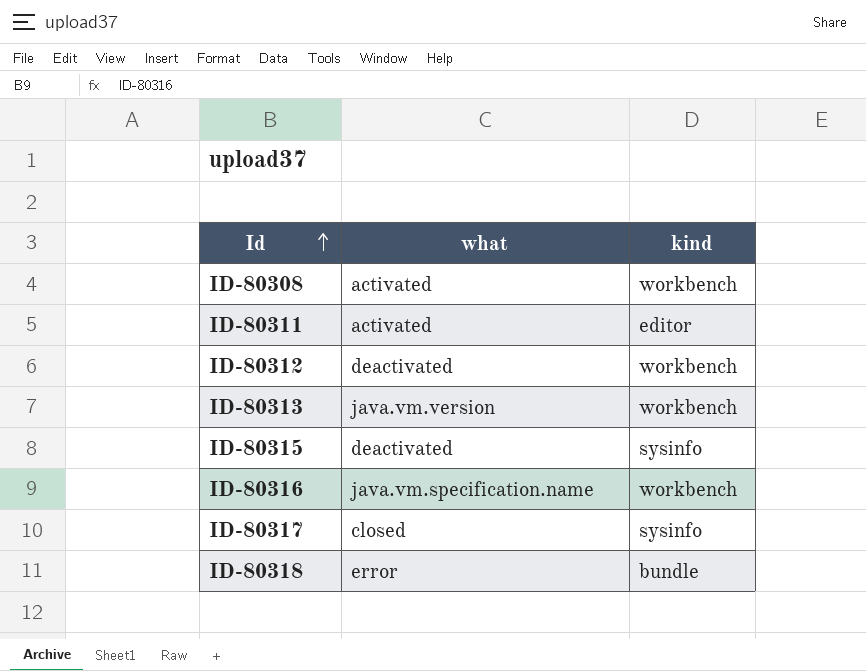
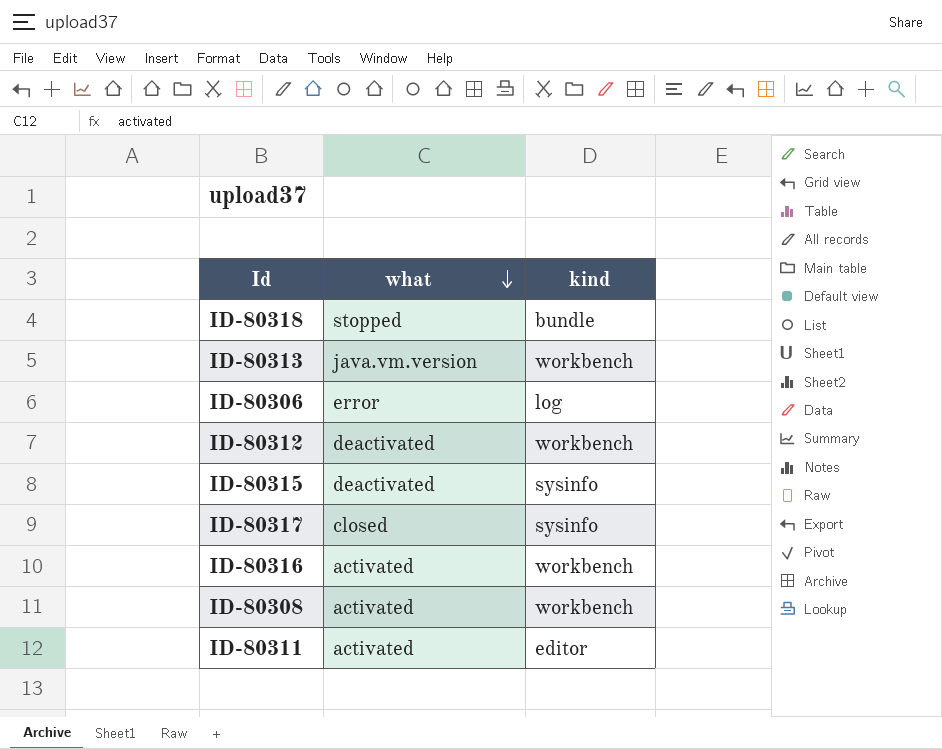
row order: Id ascending -> what descending
ID-80318 | what: error -> stopped
row ID-80306: none -> error | log
ID-80316 | what: java.vm.specification.name -> activated

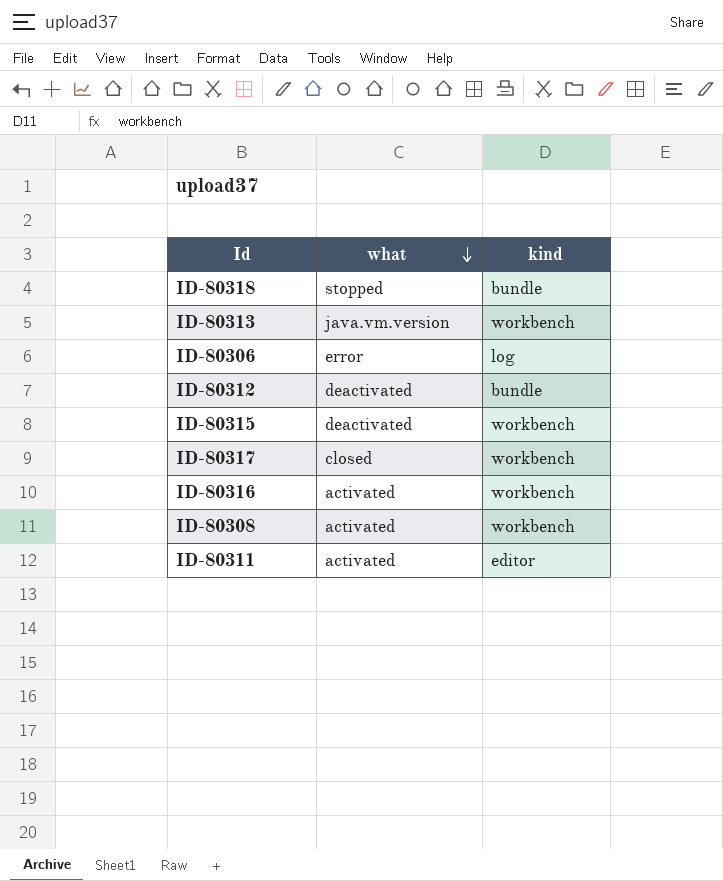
ID-80312 | kind: workbench -> bundle
ID-80315 | kind: sysinfo -> workbench
ID-80317 | kind: sysinfo -> workbench

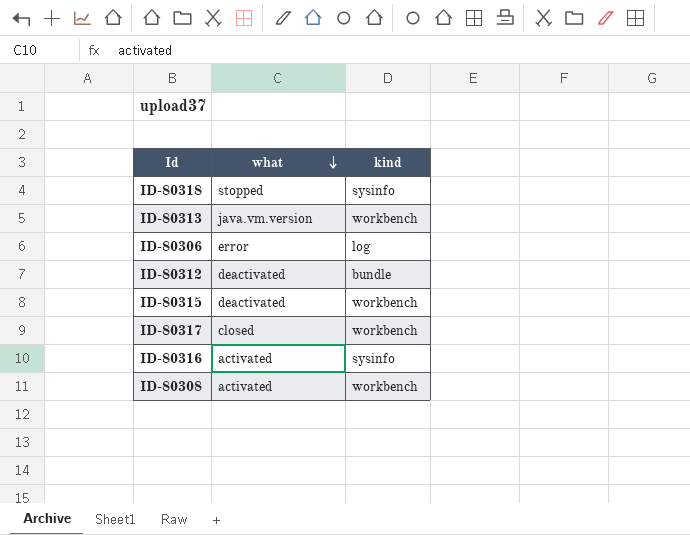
row ID-80311: activated | editor -> none
ID-80318 | kind: bundle -> sysinfo
ID-80316 | kind: workbench -> sysinfo

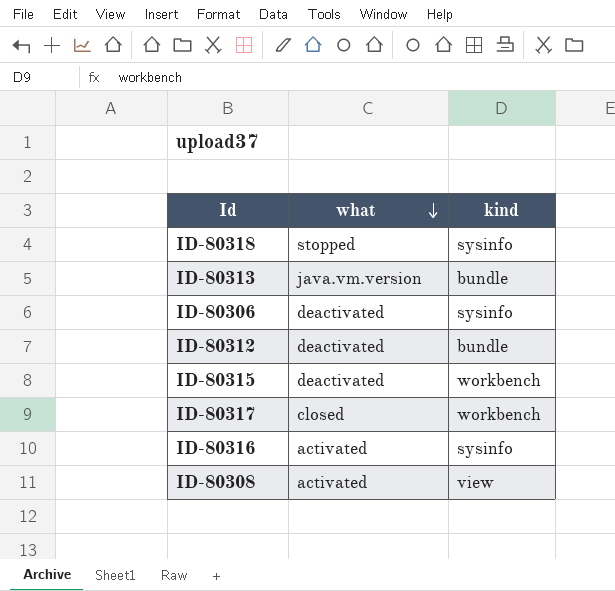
ID-80313 | kind: workbench -> bundle
ID-80306 | what: error -> deactivated
ID-80306 | kind: log -> sysinfo
ID-80308 | kind: workbench -> view

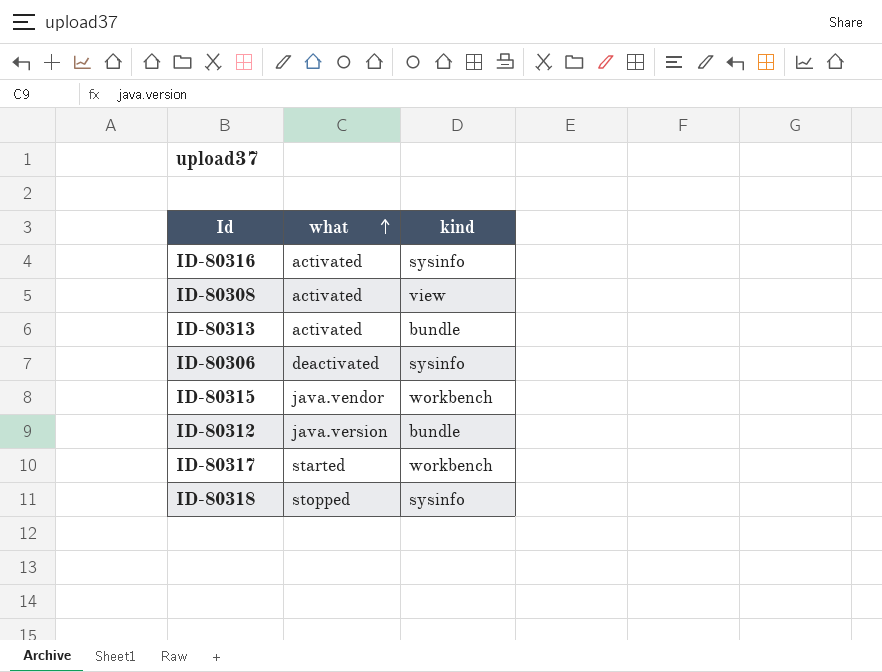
row order: what descending -> what ascending
ID-80313 | what: java.vm.version -> activated
ID-80315 | what: deactivated -> java.vendor
ID-80312 | what: deactivated -> java.version
ID-80317 | what: closed -> started

